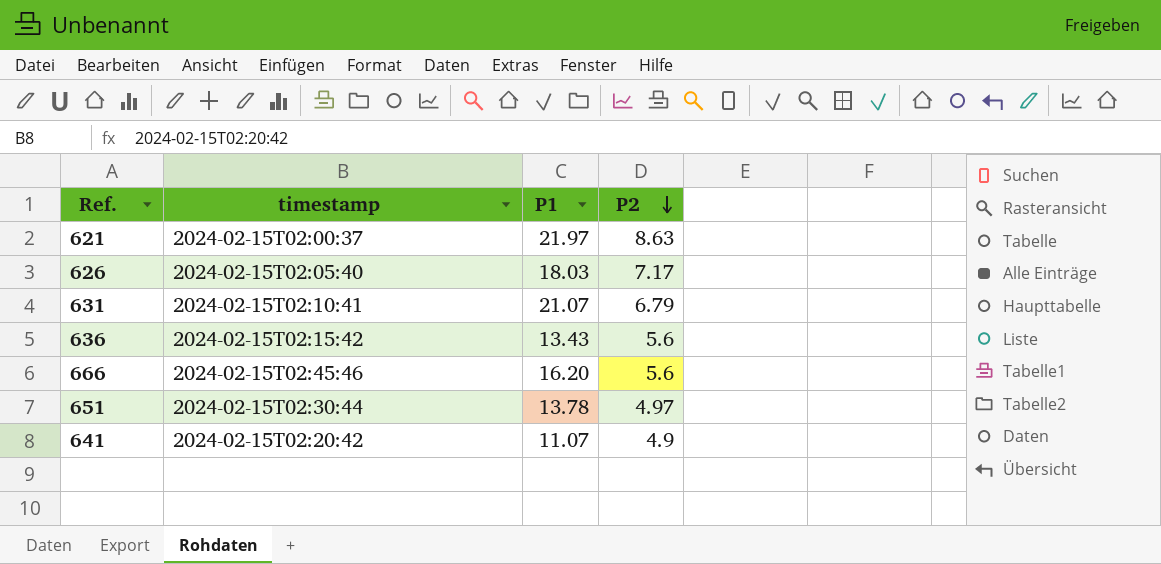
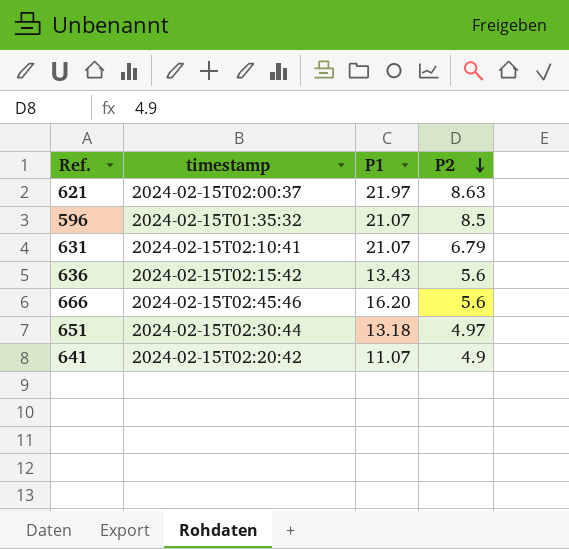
row 626: 2024-02-15T02:05:40 | 18.03 | 7.17 -> none
row 596: none -> 2024-02-15T01:35:32 | 21.07 | 8.5
651 | P1: 13.78 -> 13.18

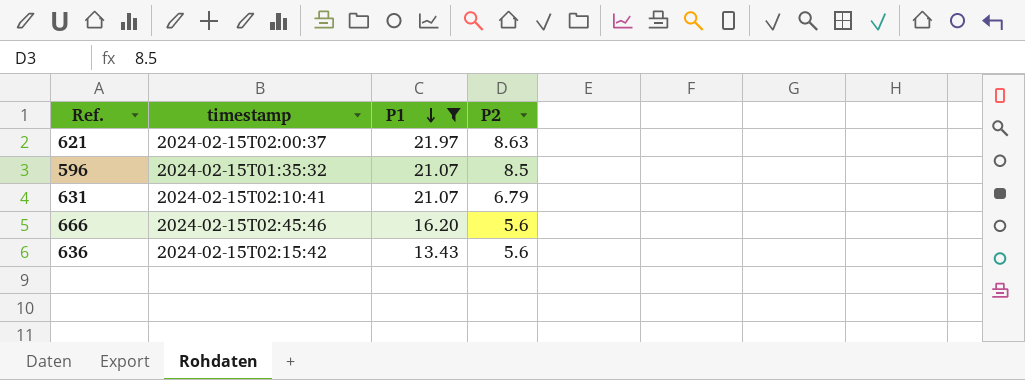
filter: none -> P1 >= 13.43
row order: P2 descending -> P1 descending

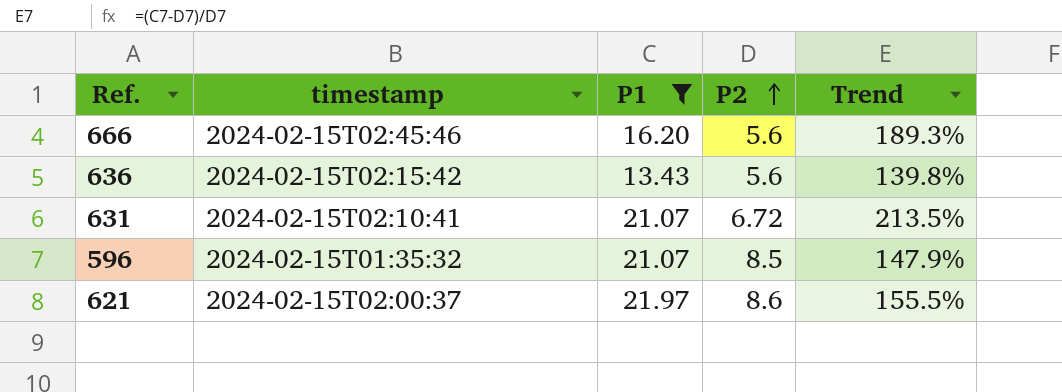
row order: P1 descending -> P2 ascending
column Trend | formula: none -> ([P1] - [P2]) / [P2]
631 | P2: 6.79 -> 6.72
621 | P2: 8.63 -> 8.6

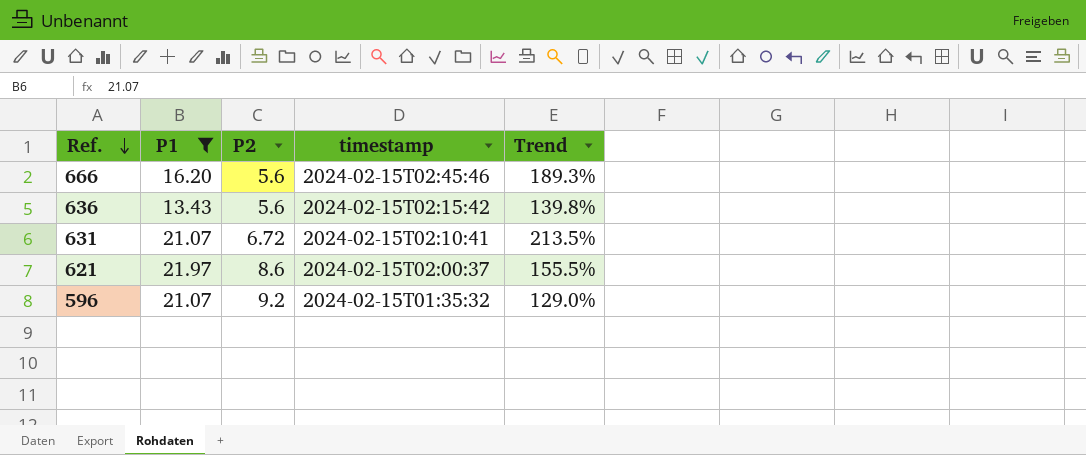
row order: P2 ascending -> Ref. descending
column timestamp | position: 2 -> 4
596 | P2: 8.5 -> 9.2
596 | Trend: 147.9% -> 129.0%

